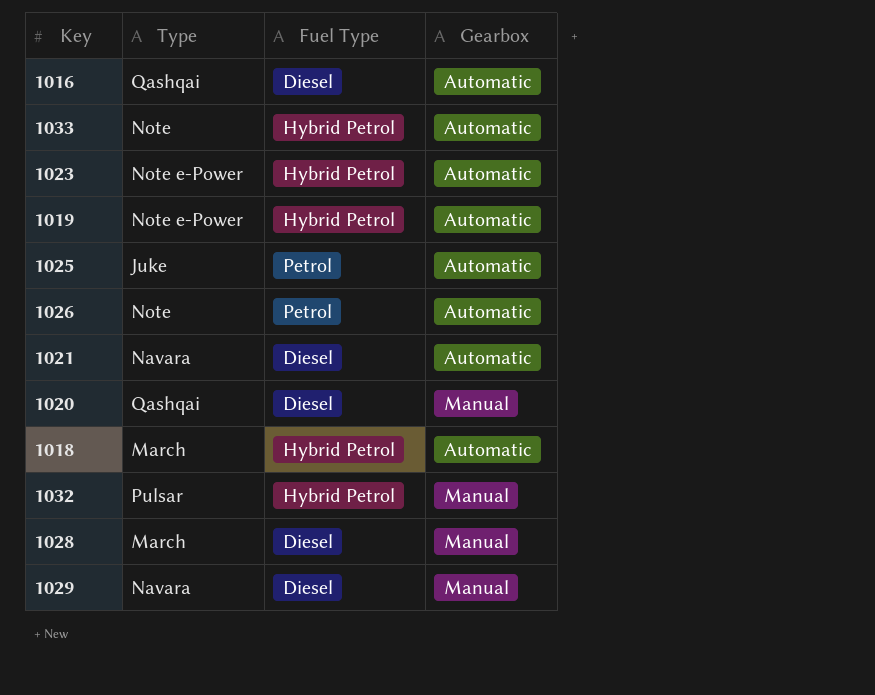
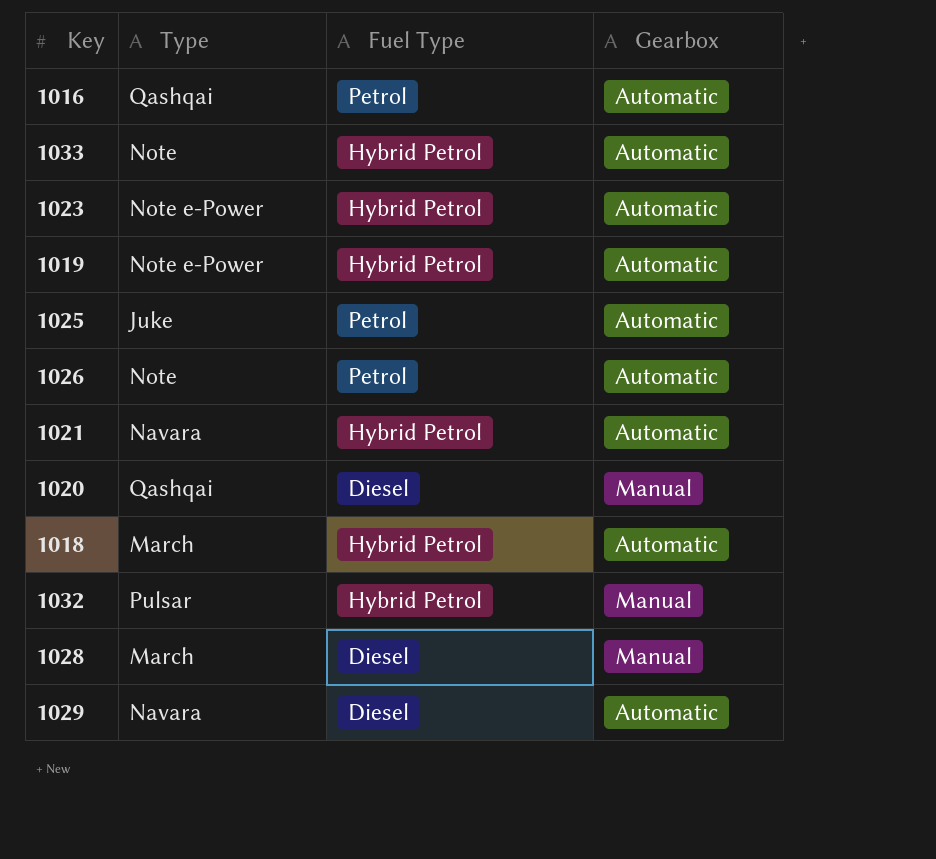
1016 | Fuel Type: Diesel -> Petrol
1021 | Fuel Type: Diesel -> Hybrid Petrol
1029 | Gearbox: Manual -> Automatic

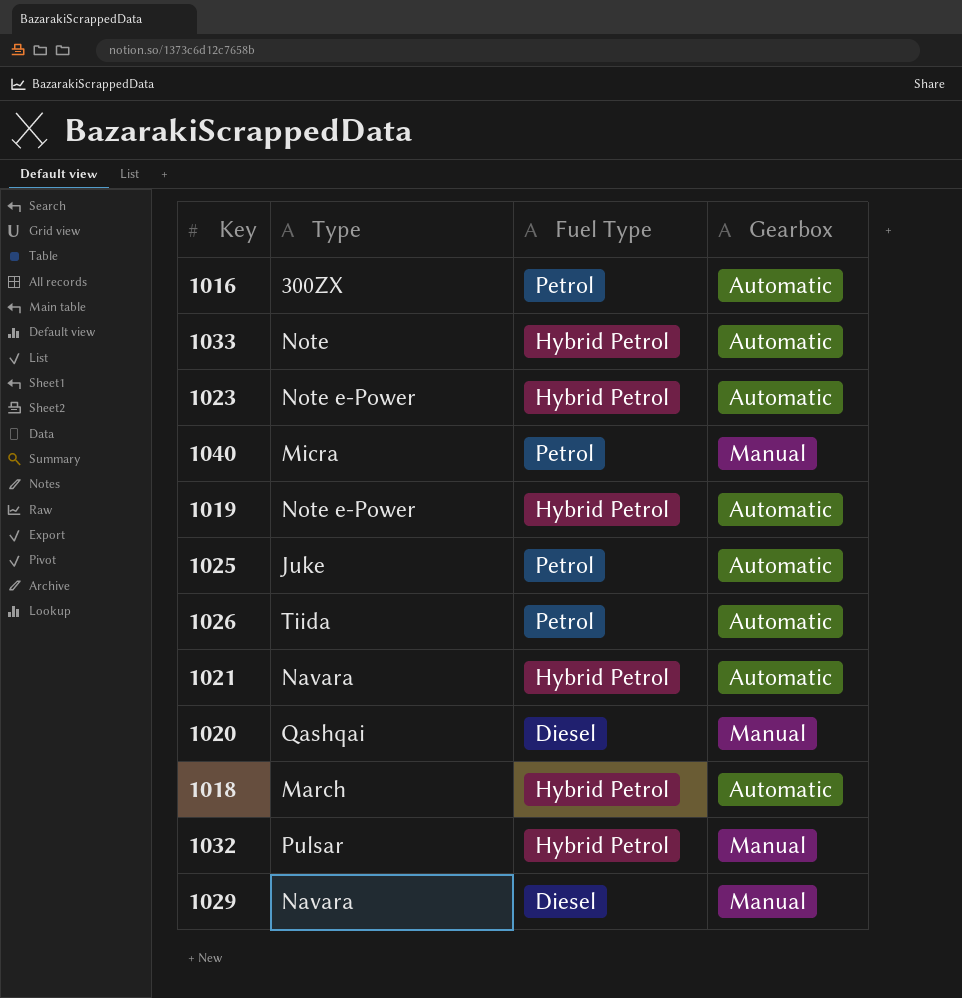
row 1028: March | Diesel | Manual -> none
1016 | Type: Qashqai -> 300ZX
row 1040: none -> Micra | Petrol | Manual
1026 | Type: Note -> Tiida
1029 | Gearbox: Automatic -> Manual

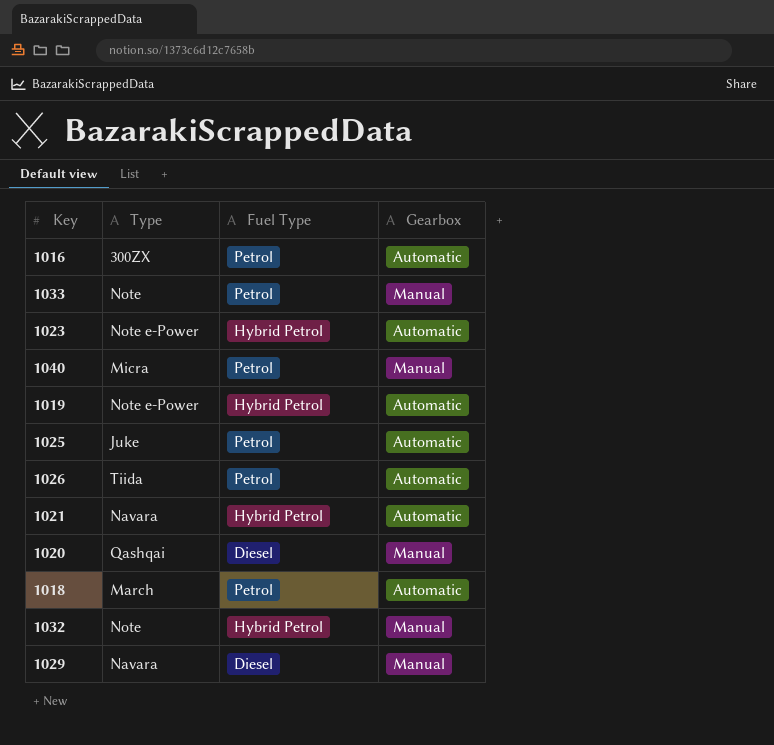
1033 | Fuel Type: Hybrid Petrol -> Petrol
1033 | Gearbox: Automatic -> Manual
1018 | Fuel Type: Hybrid Petrol -> Petrol
1032 | Type: Pulsar -> Note

